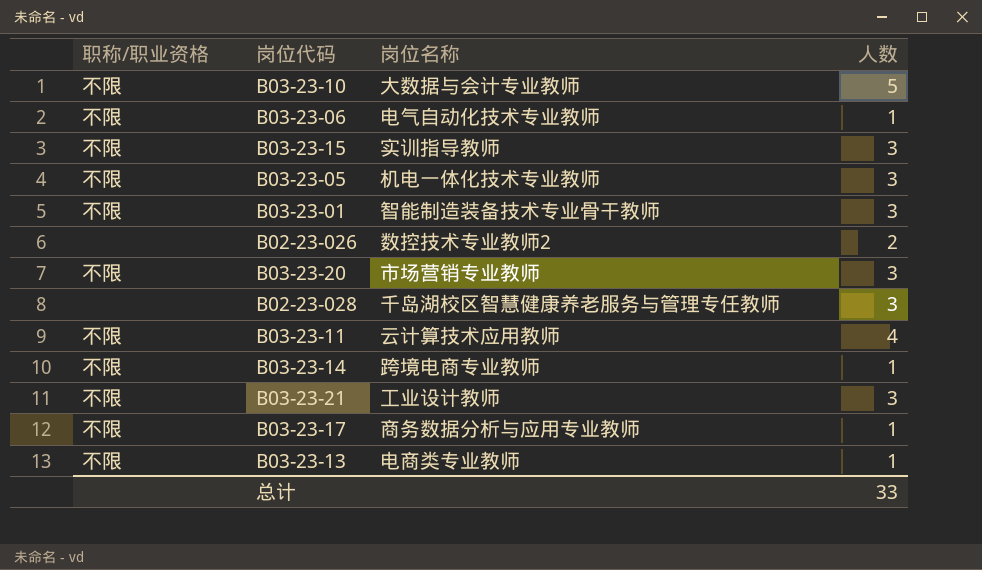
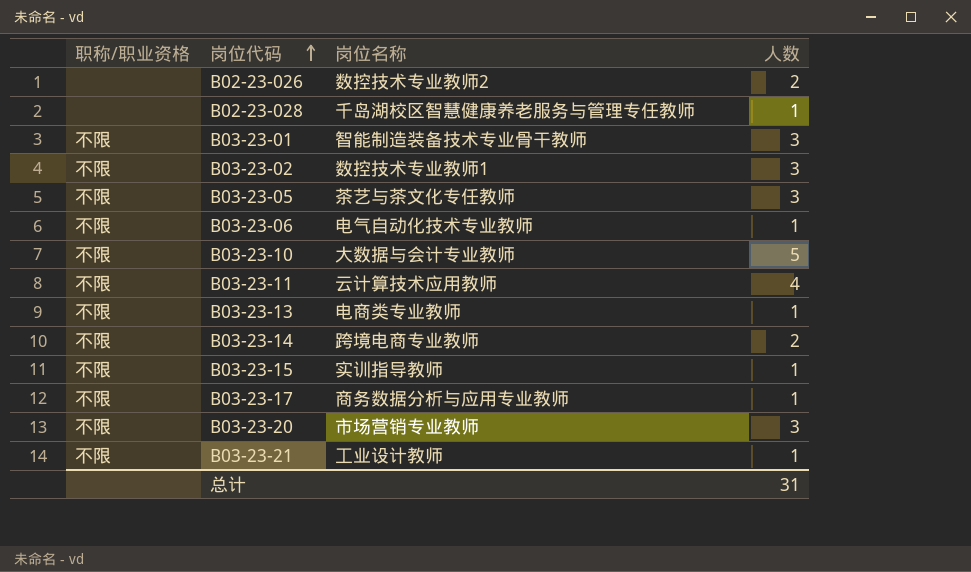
row order: none -> 岗位代码 ascending
B02-23-028 | 人数: 3 -> 1
row B03-23-02: none -> 不限 | 数控技术专业教师1 | 3
B03-23-05 | 岗位名称: 机电一体化技术专业教师 -> 茶艺与茶文化专任教师
B03-23-14 | 人数: 1 -> 2
B03-23-15 | 人数: 3 -> 1
B03-23-21 | 人数: 3 -> 1
总计 | 人数: 33 -> 31

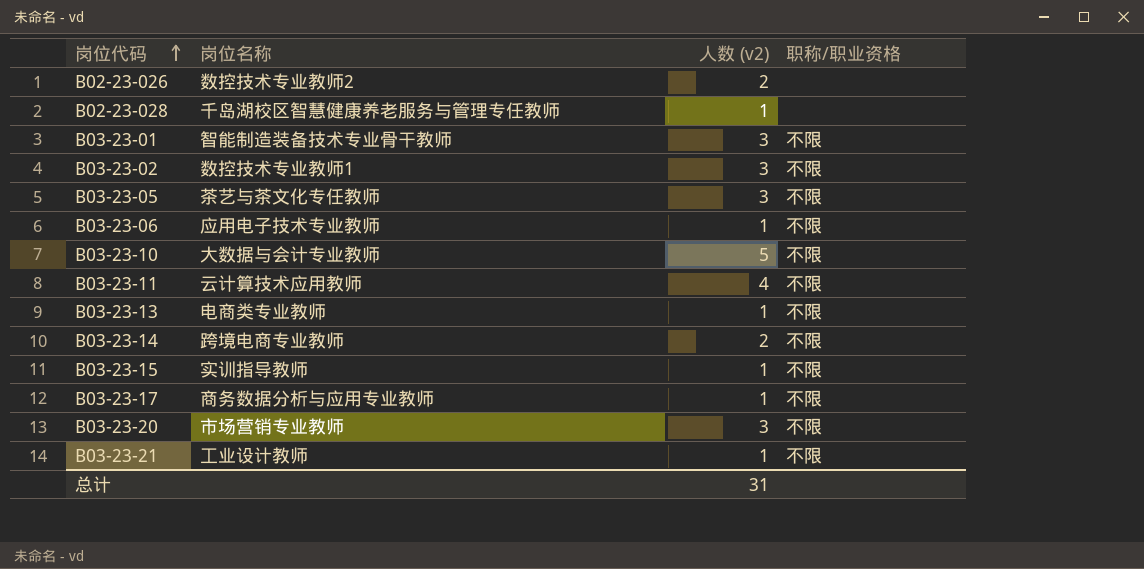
column name: 人数 -> 人数 (v2)
column 职称/职业资格 | position: 1 -> 4
B03-23-06 | 岗位名称: 电气自动化技术专业教师 -> 应用电子技术专业教师

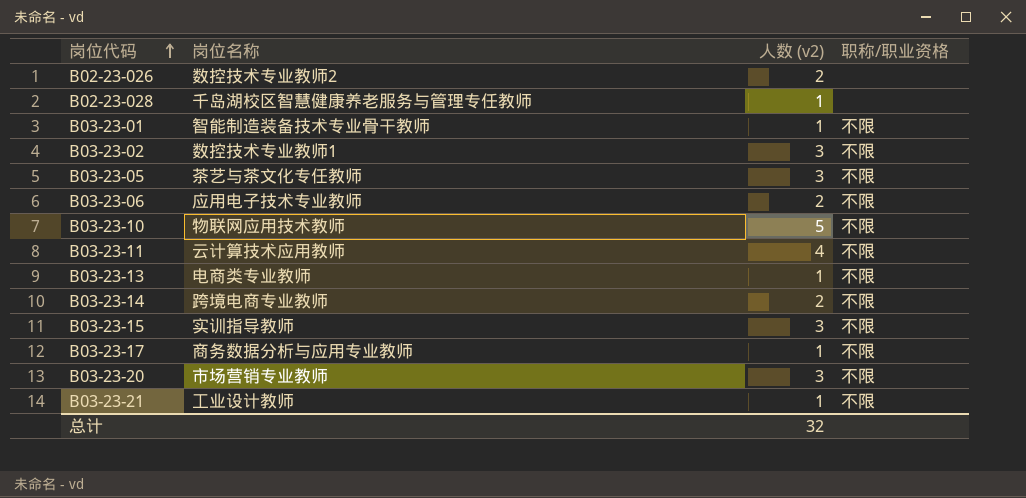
B03-23-01 | 人数 (v2): 3 -> 1
B03-23-06 | 人数 (v2): 1 -> 2
B03-23-10 | 岗位名称: 大数据与会计专业教师 -> 物联网应用技术教师
B03-23-15 | 人数 (v2): 1 -> 3
总计 | 人数 (v2): 31 -> 32

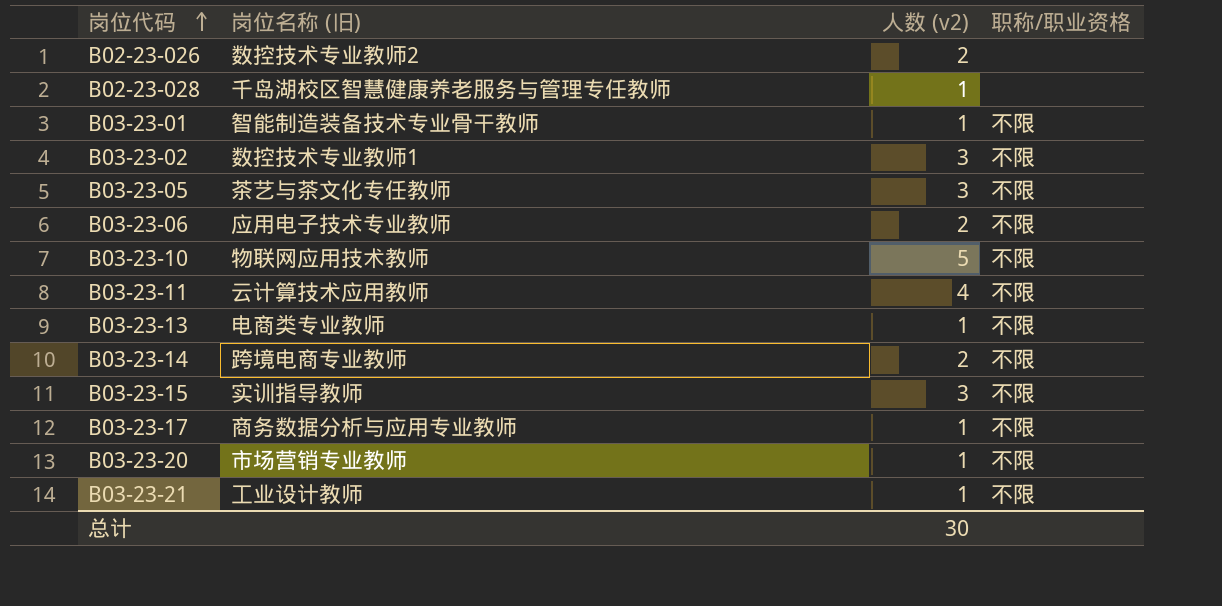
column name: 岗位名称 -> 岗位名称 (旧)
B03-23-20 | 人数 (v2): 3 -> 1
总计 | 人数 (v2): 32 -> 30

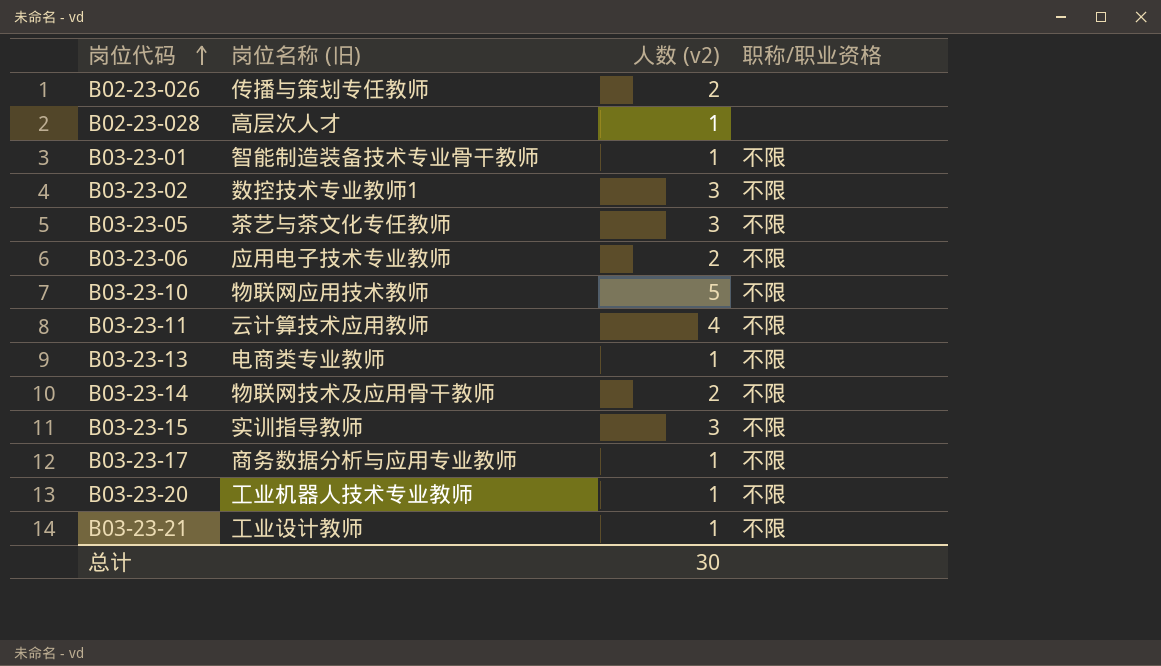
B02-23-026 | 岗位名称 (旧): 数控技术专业教师2 -> 传播与策划专任教师
B02-23-028 | 岗位名称 (旧): 千岛湖校区智慧健康养老服务与管理专任教师 -> 高层次人才
B03-23-14 | 岗位名称 (旧): 跨境电商专业教师 -> 物联网技术及应用骨干教师
B03-23-20 | 岗位名称 (旧): 市场营销专业教师 -> 工业机器人技术专业教师

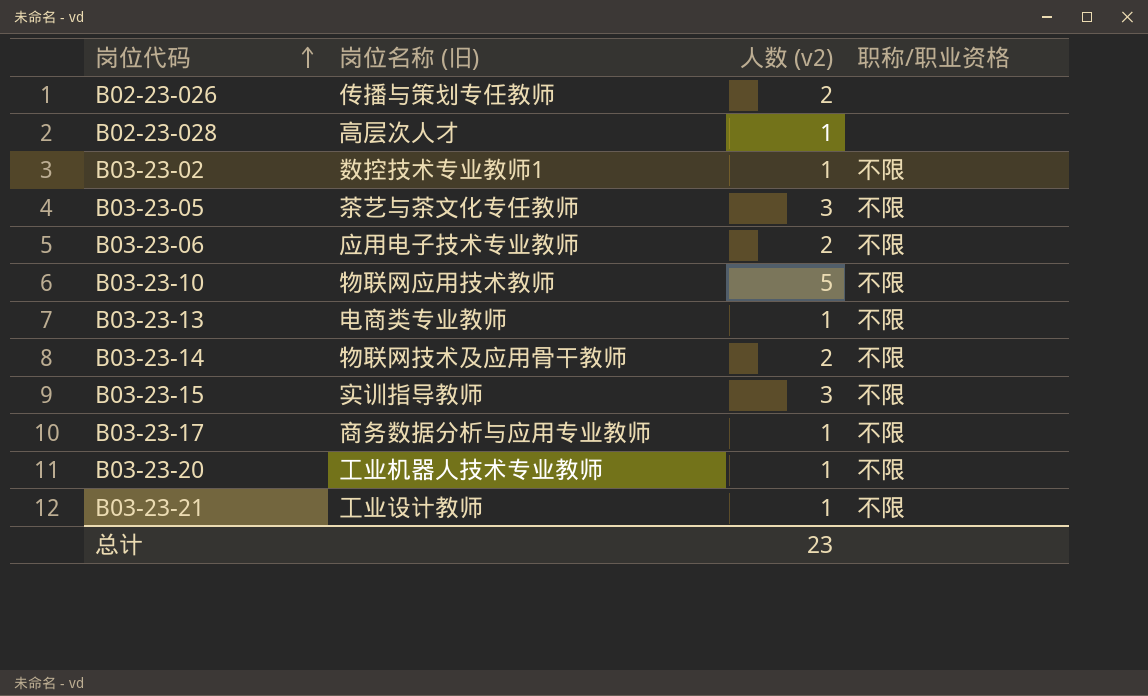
row B03-23-01: 智能制造装备技术专业骨干教师 | 1 | 不限 -> none
row B03-23-11: 云计算技术应用教师 | 4 | 不限 -> none
B03-23-02 | 人数 (v2): 3 -> 1
总计 | 人数 (v2): 30 -> 23

